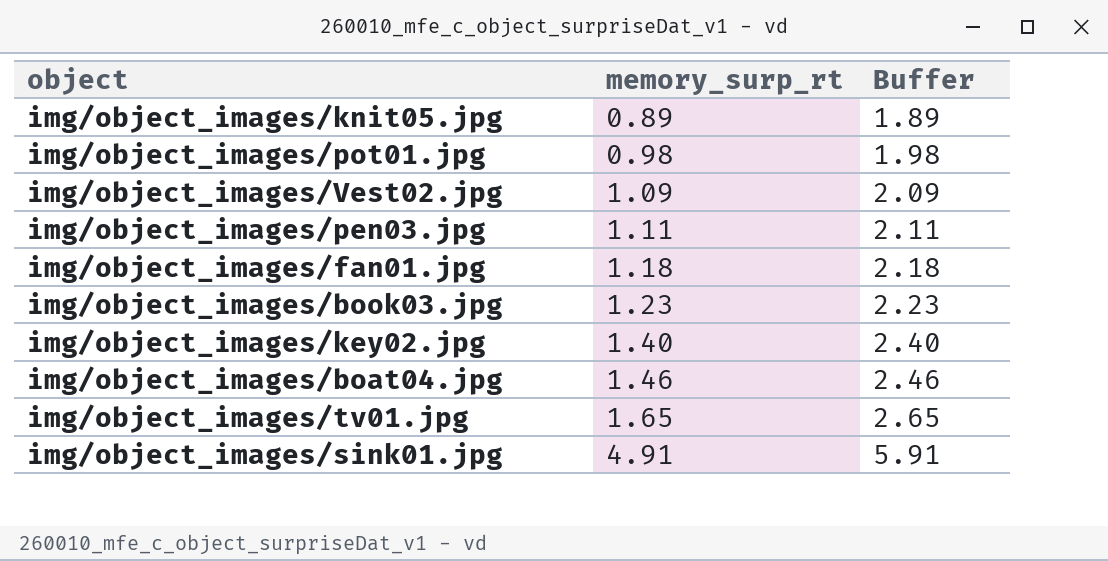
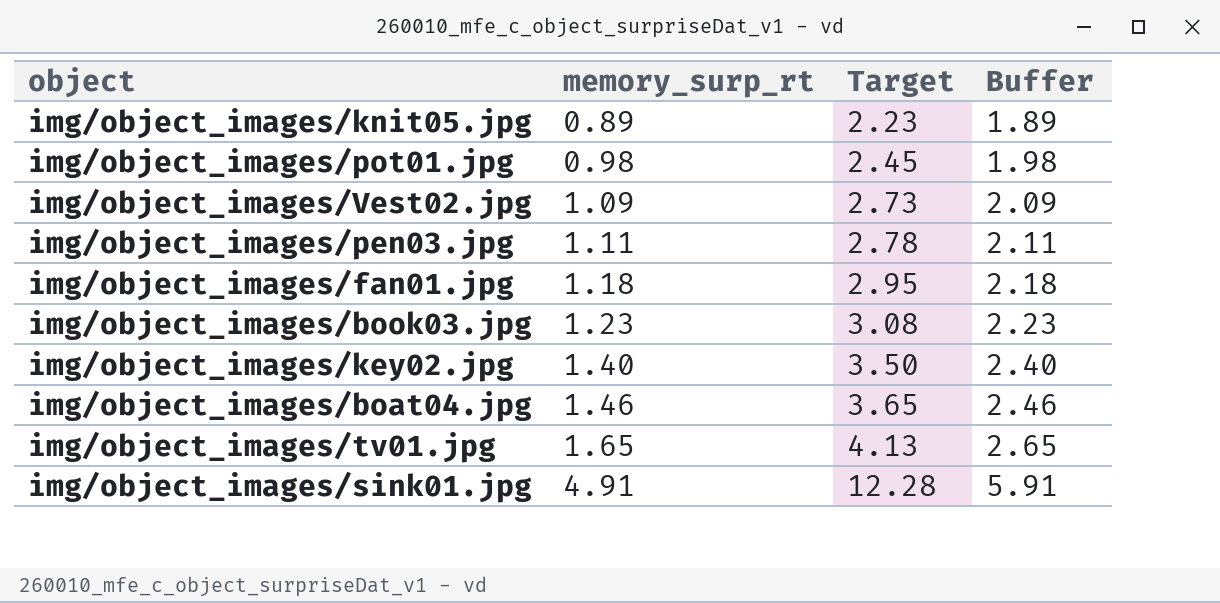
column Target | formula: none -> [memory_surp_rt] * 2.5

